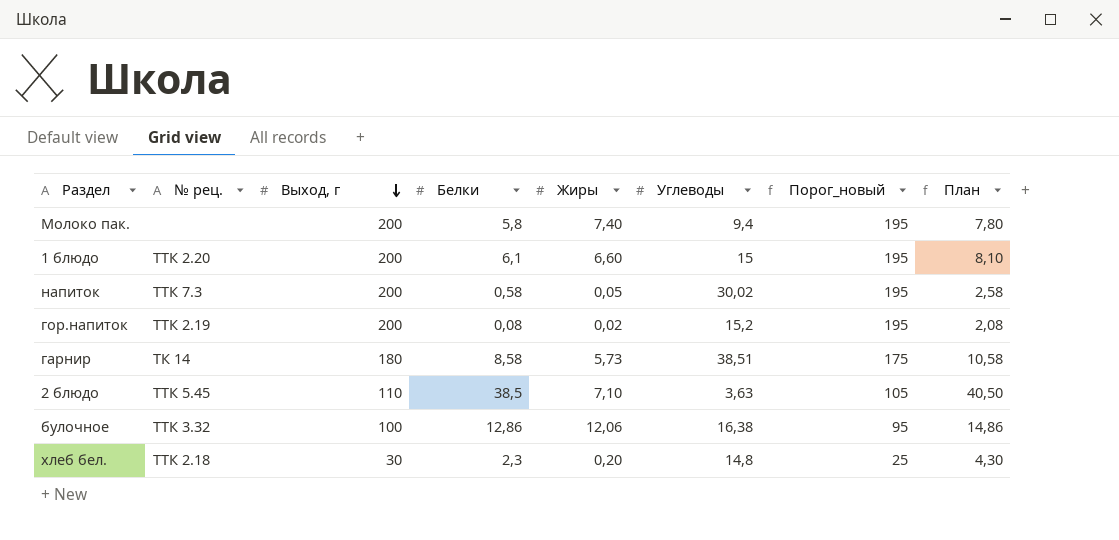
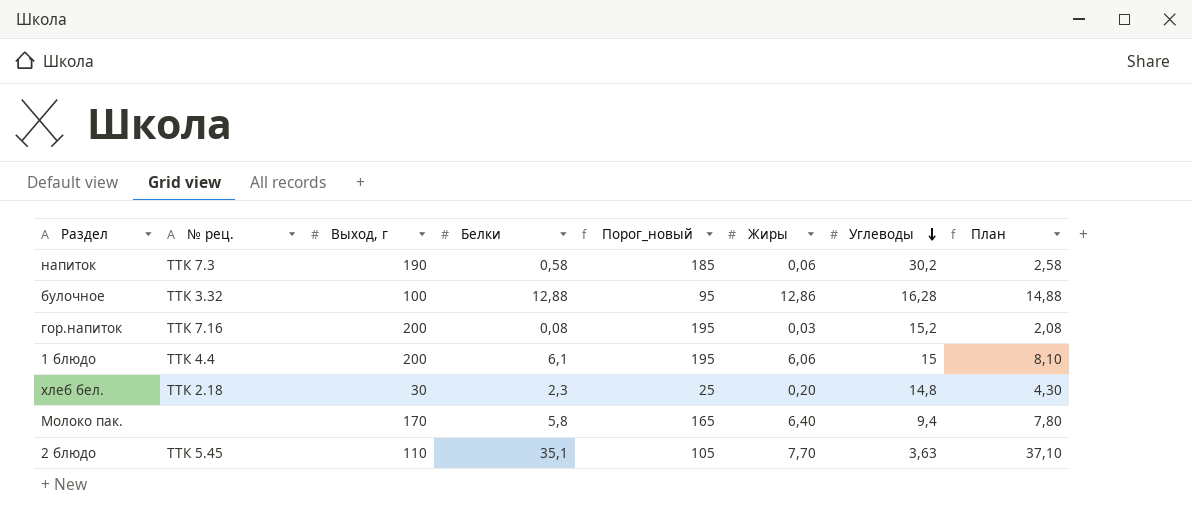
row order: Выход, г descending -> Углеводы descending
column Порог_новый | position: 7 -> 5
row гарнир: ТК 14 | 180 | 8,58 | 5,73 | 38,51 | 175 | 10,58 -> none
напиток | Выход, г: 200 -> 190
напиток | Порог_новый: 195 -> 185
напиток | Жиры: 0,05 -> 0,06
напиток | Углеводы: 30,02 -> 30,2
булочное | Белки: 12,86 -> 12,88
булочное | Жиры: 12,06 -> 12,86
булочное | Углеводы: 16,38 -> 16,28
булочное | План: 14,86 -> 14,88
гор.напиток | № рец.: ТТК 2.19 -> ТТК 7.16
гор.напиток | Жиры: 0,02 -> 0,03
1 блюдо | № рец.: ТТК 2.20 -> ТТК 4.4
1 блюдо | Жиры: 6,60 -> 6,06
Молоко пак. | Выход, г: 200 -> 170
Молоко пак. | Порог_новый: 195 -> 165
Молоко пак. | Жиры: 7,40 -> 6,40
2 блюдо | Белки: 38,5 -> 35,1
2 блюдо | Жиры: 7,10 -> 7,70
2 блюдо | План: 40,50 -> 37,10

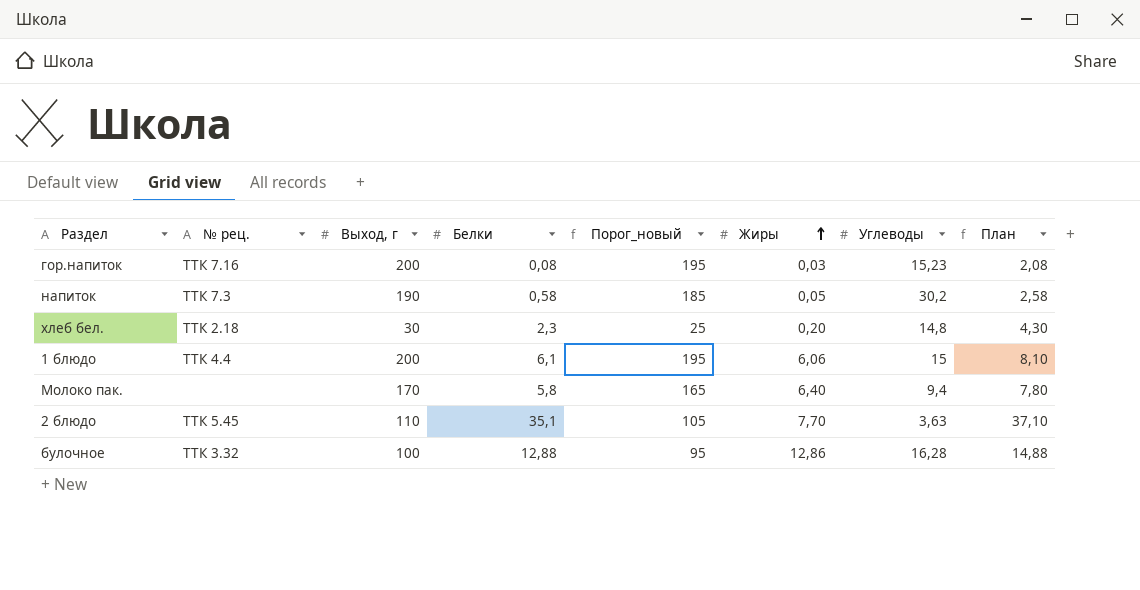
row order: Углеводы descending -> Жиры ascending
гор.напиток | Углеводы: 15,2 -> 15,23
напиток | Жиры: 0,06 -> 0,05

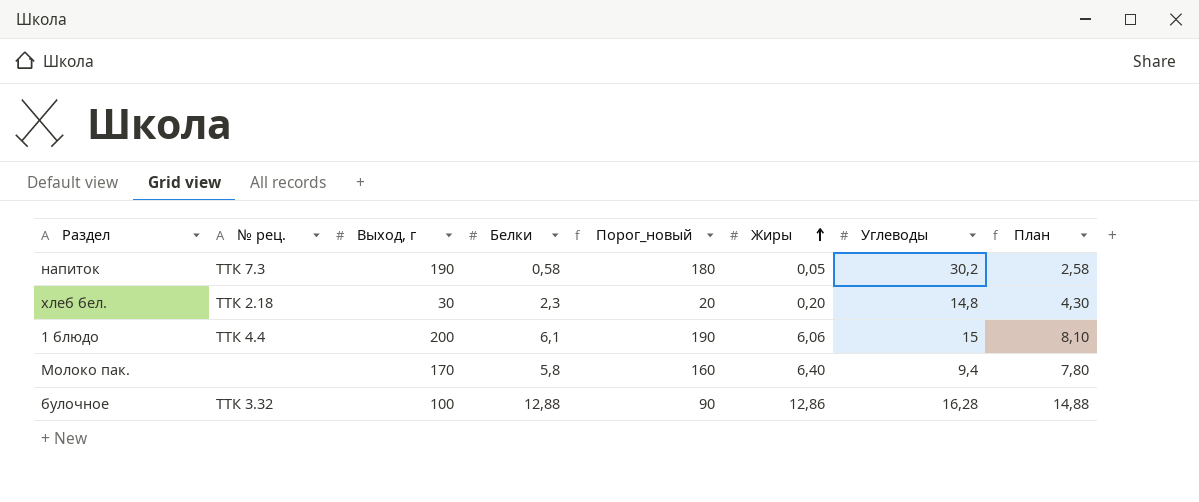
column Порог_новый | formula: [Выход, г] - 5 -> [Выход, г] - 10
row гор.напиток: ТТК 7.16 | 200 | 0,08 | 195 | 0,03 | 15,23 | 2,08 -> none
row 2 блюдо: ТТК 5.45 | 110 | 35,1 | 105 | 7,70 | 3,63 | 37,10 -> none

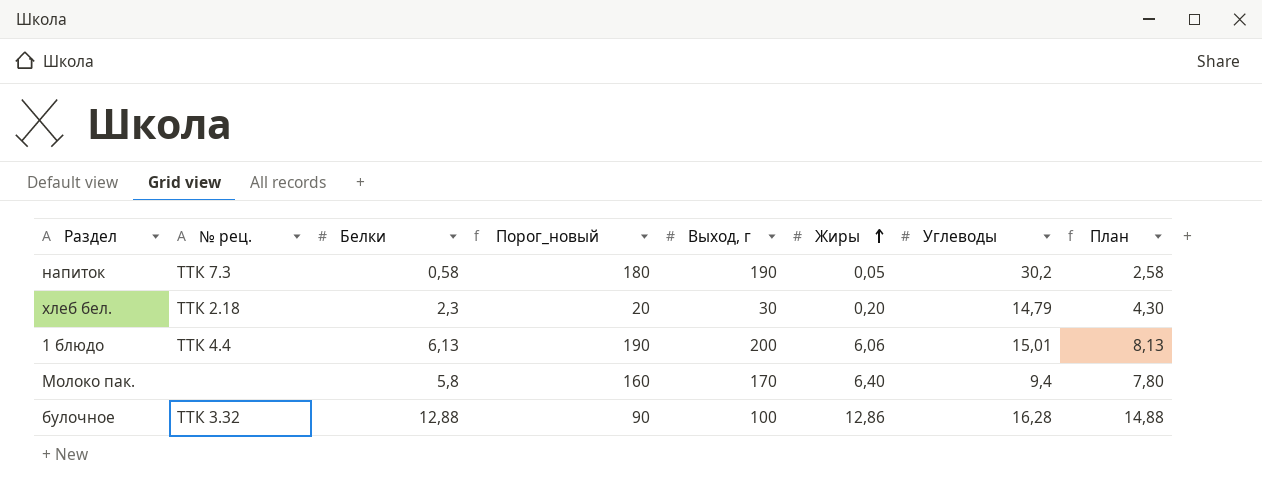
column Выход, г | position: 3 -> 5
хлеб бел. | Углеводы: 14,8 -> 14,79
1 блюдо | Белки: 6,1 -> 6,13
1 блюдо | Углеводы: 15 -> 15,01
1 блюдо | План: 8,10 -> 8,13

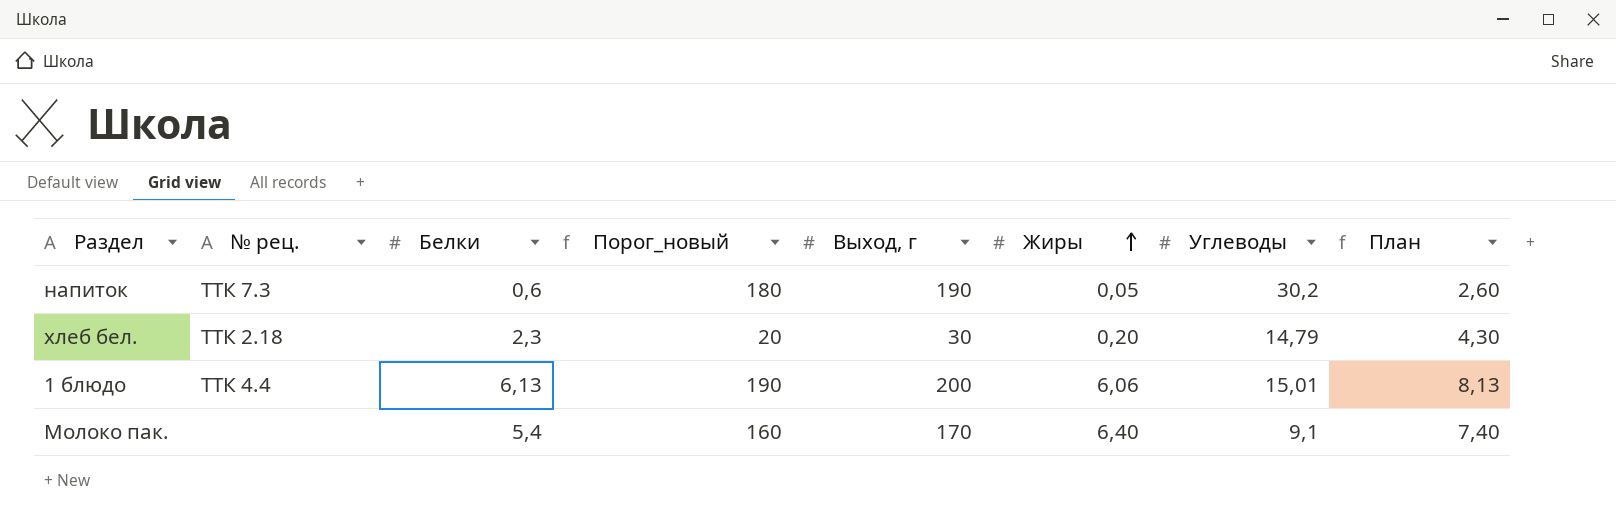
row булочное: ТТК 3.32 | 12,88 | 90 | 100 | 12,86 | 16,28 | 14,88 -> none
напиток | Белки: 0,58 -> 0,6
напиток | План: 2,58 -> 2,60
Молоко пак. | Белки: 5,8 -> 5,4
Молоко пак. | Углеводы: 9,4 -> 9,1
Молоко пак. | План: 7,80 -> 7,40

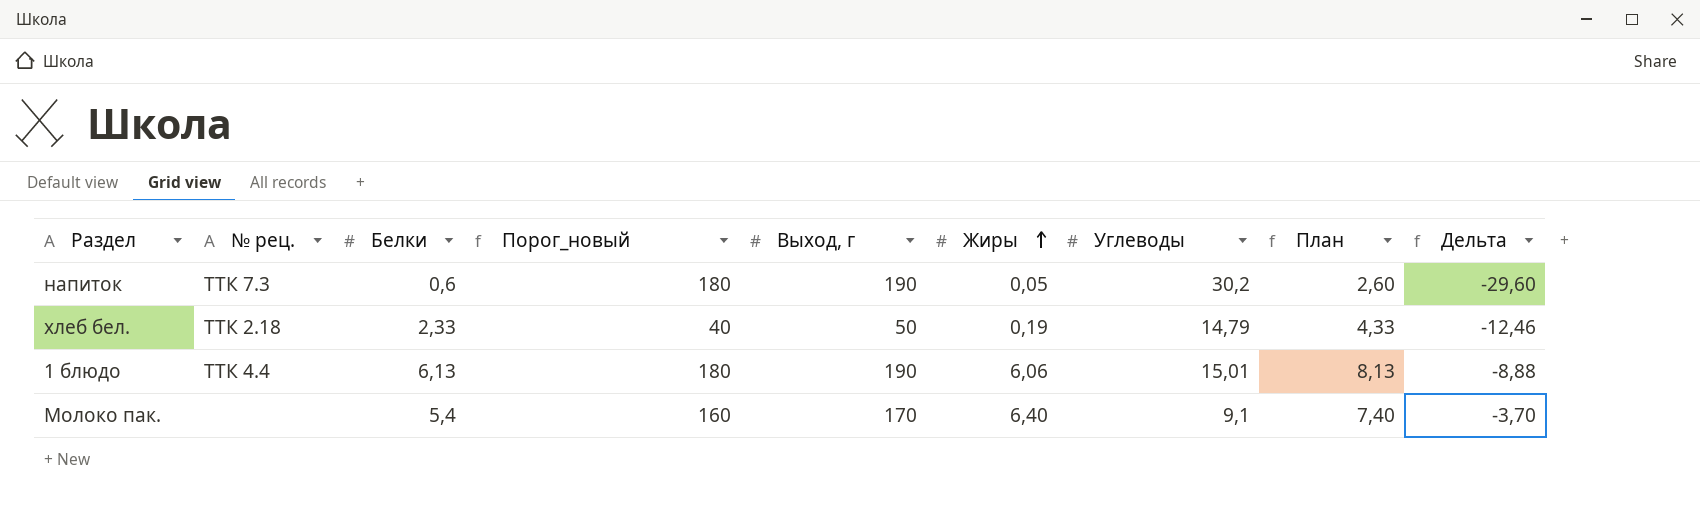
column Дельта | formula: none -> [Белки] - [Углеводы]
хлеб бел. | Белки: 2,3 -> 2,33
хлеб бел. | Порог_новый: 20 -> 40
хлеб бел. | Выход, г: 30 -> 50
хлеб бел. | Жиры: 0,20 -> 0,19
хлеб бел. | План: 4,30 -> 4,33
1 блюдо | Порог_новый: 190 -> 180
1 блюдо | Выход, г: 200 -> 190

